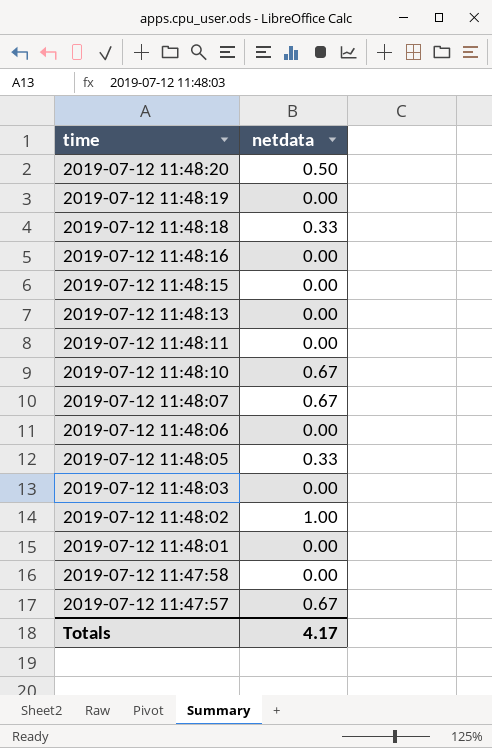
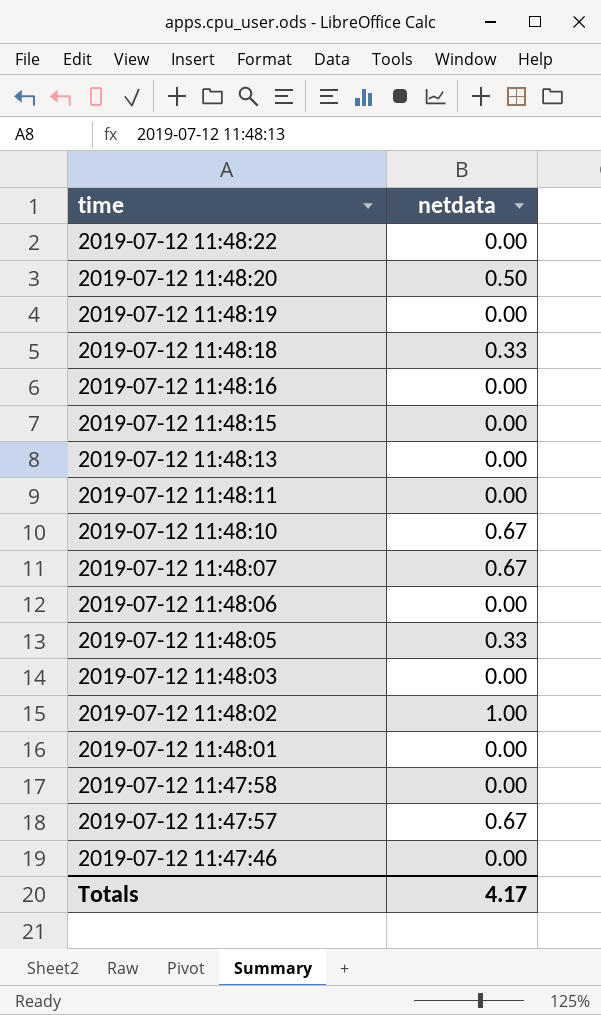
row 2019-07-12 11:48:22: none -> 0.00
row 2019-07-12 11:47:46: none -> 0.00

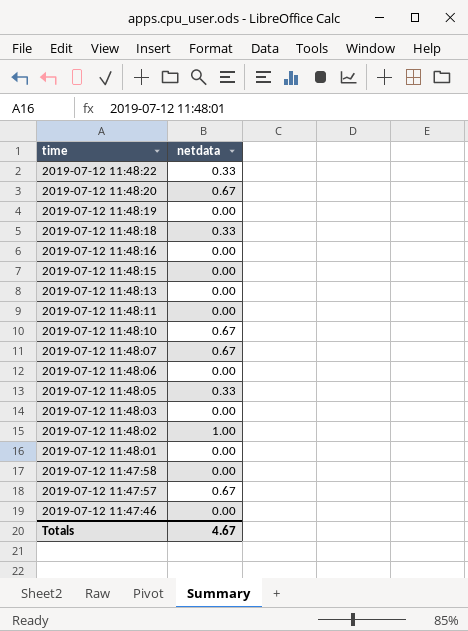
2019-07-12 11:48:22 | netdata: 0.00 -> 0.33
2019-07-12 11:48:20 | netdata: 0.50 -> 0.67
Totals | netdata: 4.17 -> 4.67

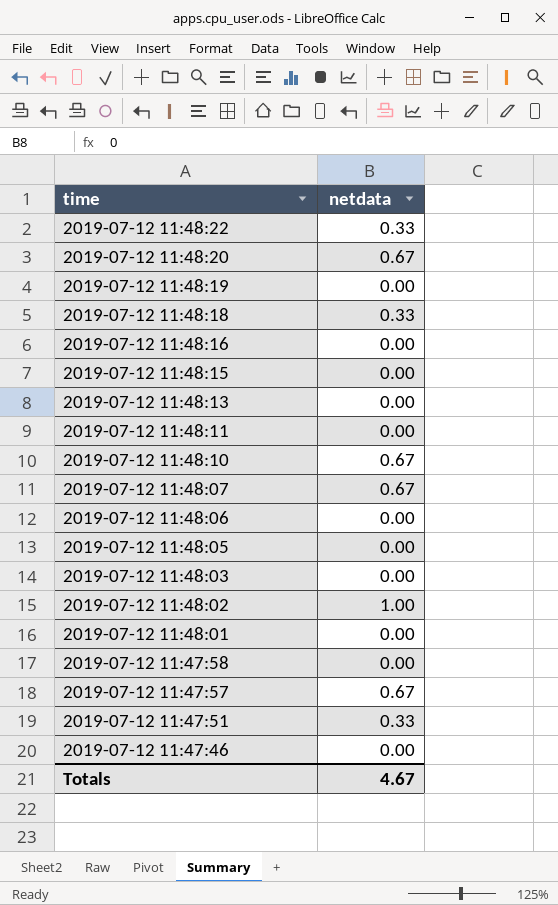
2019-07-12 11:48:05 | netdata: 0.33 -> 0.00
row 2019-07-12 11:47:51: none -> 0.33

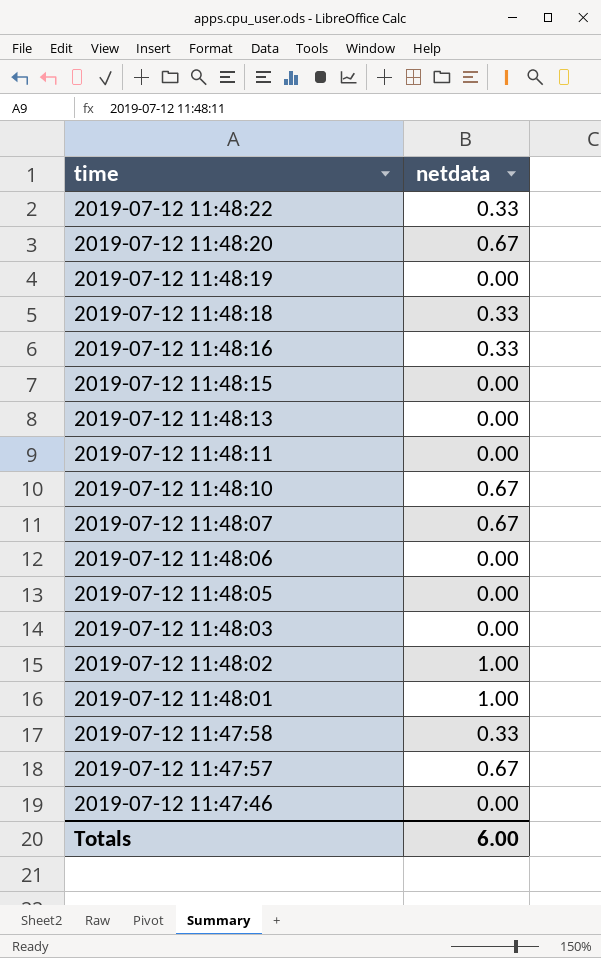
row 2019-07-12 11:47:51: 0.33 -> none
2019-07-12 11:48:16 | netdata: 0.00 -> 0.33
2019-07-12 11:48:01 | netdata: 0.00 -> 1.00
2019-07-12 11:47:58 | netdata: 0.00 -> 0.33
Totals | netdata: 4.67 -> 6.00

